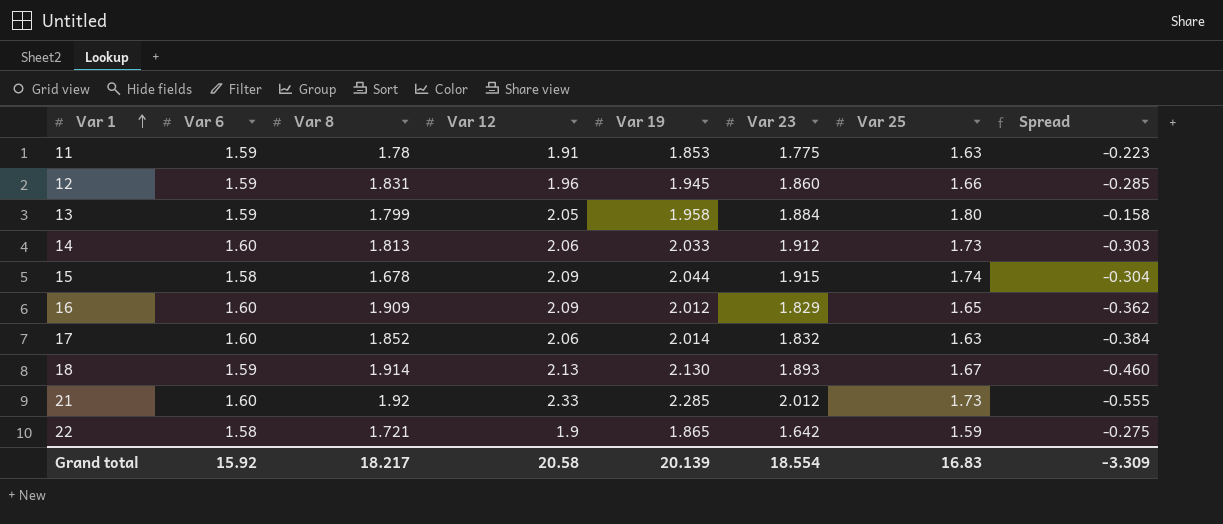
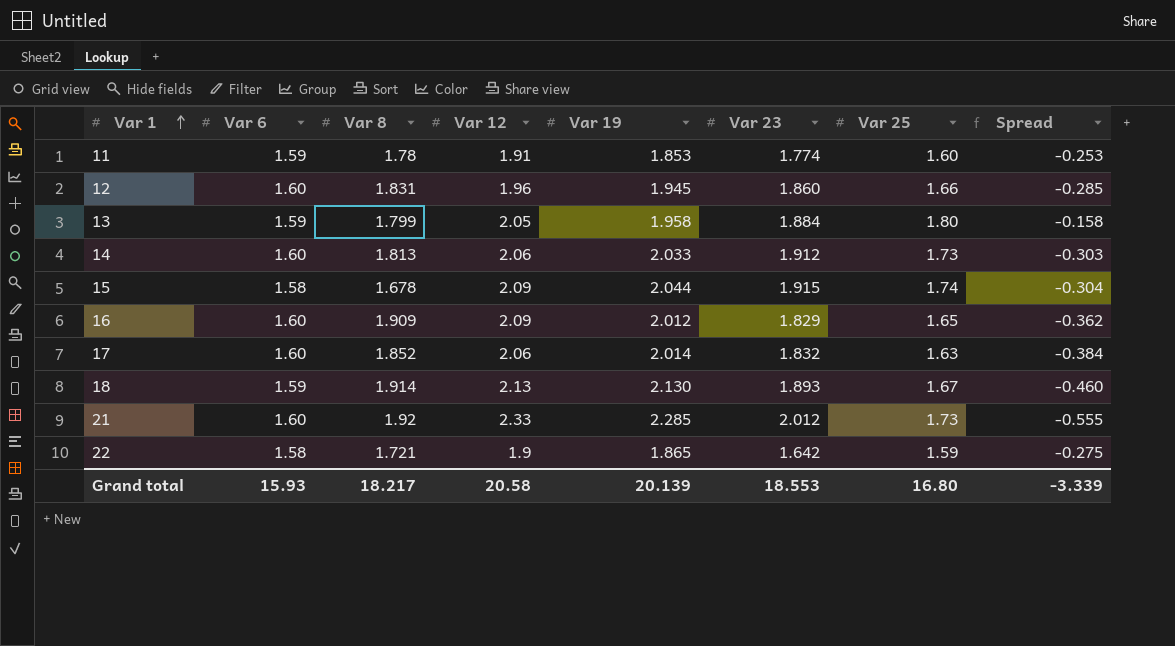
11 | Var 23: 1.775 -> 1.774
11 | Var 25: 1.63 -> 1.60
11 | Spread: -0.223 -> -0.253
12 | Var 6: 1.59 -> 1.60
Grand total | Var 6: 15.92 -> 15.93
Grand total | Var 23: 18.554 -> 18.553
Grand total | Var 25: 16.83 -> 16.80
Grand total | Spread: -3.309 -> -3.339

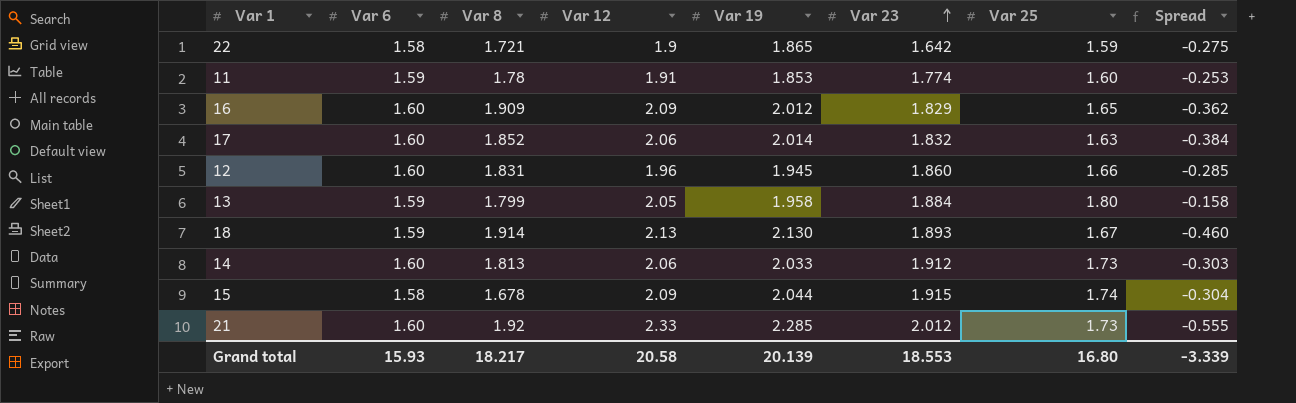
row order: Var 1 ascending -> Var 23 ascending

